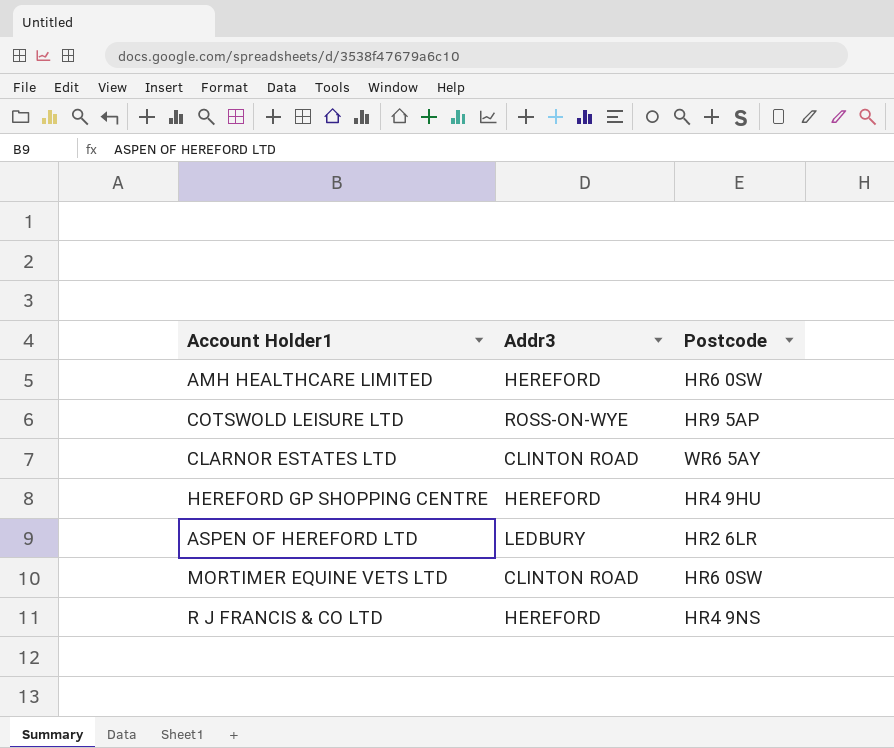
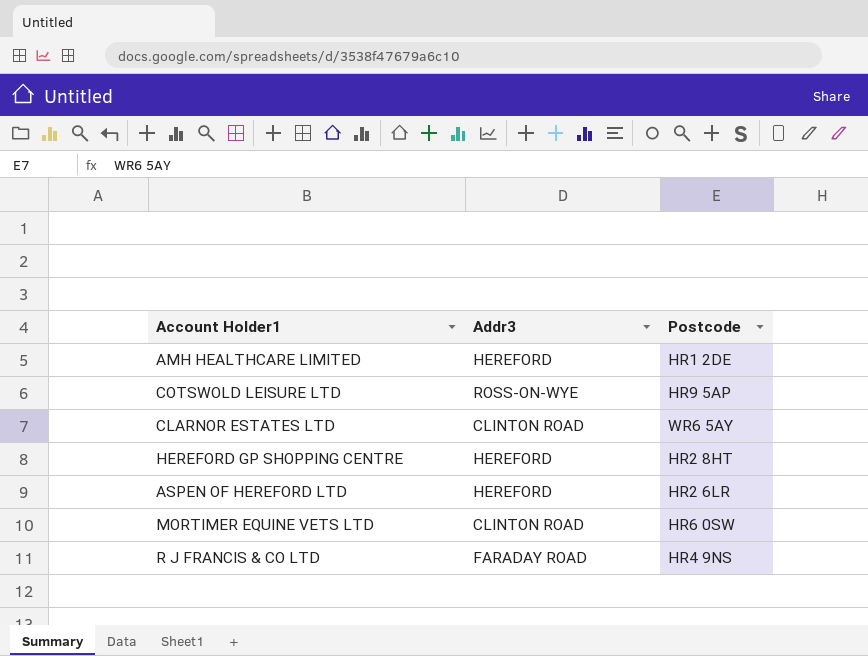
AMH HEALTHCARE LIMITED | Postcode: HR6 0SW -> HR1 2DE
HEREFORD GP SHOPPING CENTRE | Postcode: HR4 9HU -> HR2 8HT
ASPEN OF HEREFORD LTD | Addr3: LEDBURY -> HEREFORD
R J FRANCIS & CO LTD | Addr3: HEREFORD -> FARADAY ROAD

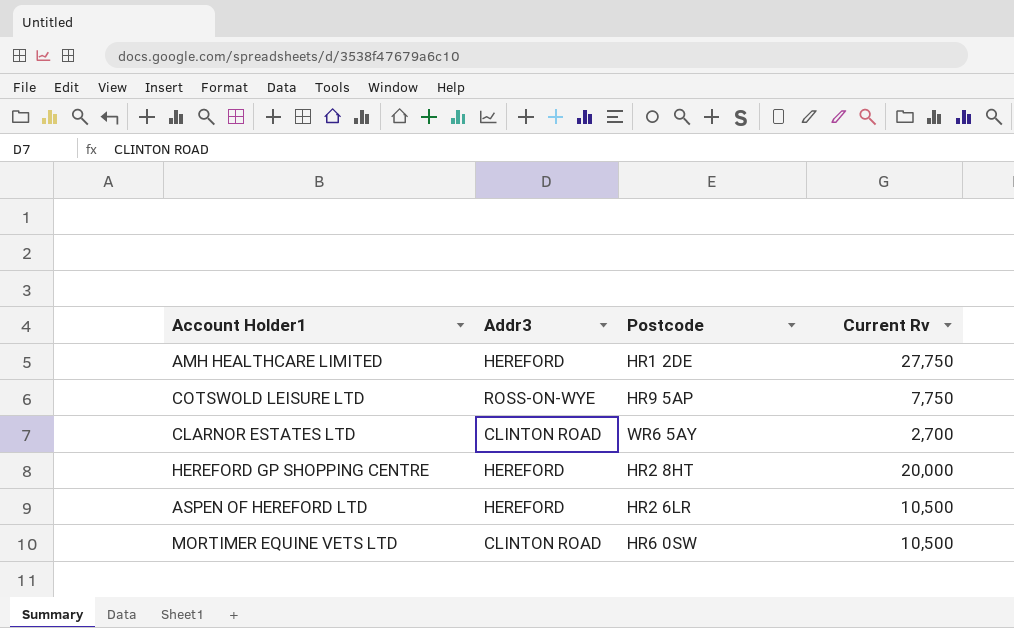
column Current Rv | position: none -> 4
row R J FRANCIS & CO LTD: FARADAY ROAD | HR4 9NS -> none

